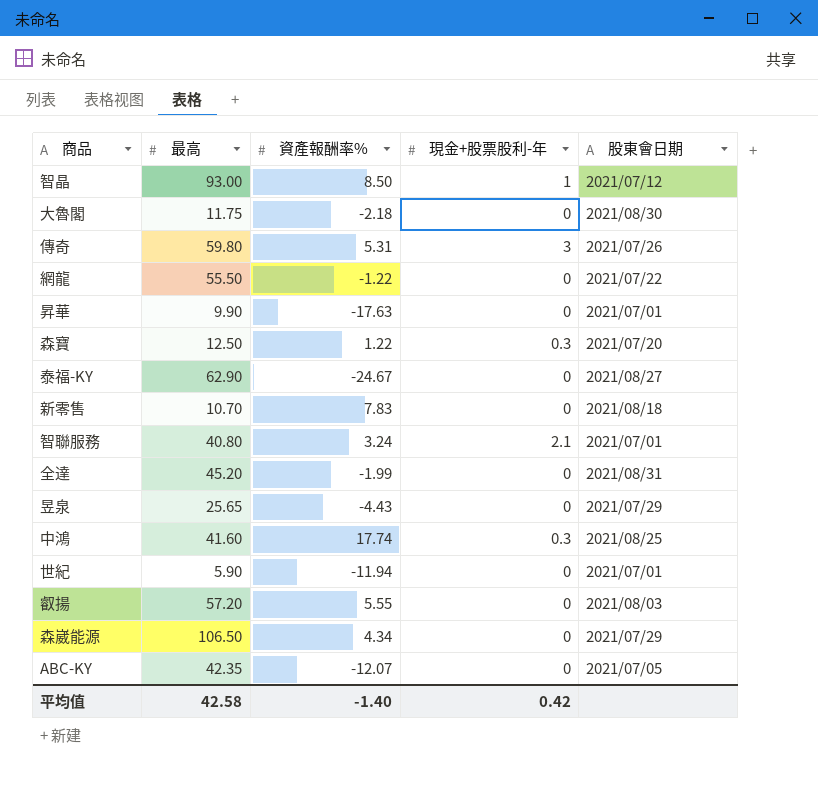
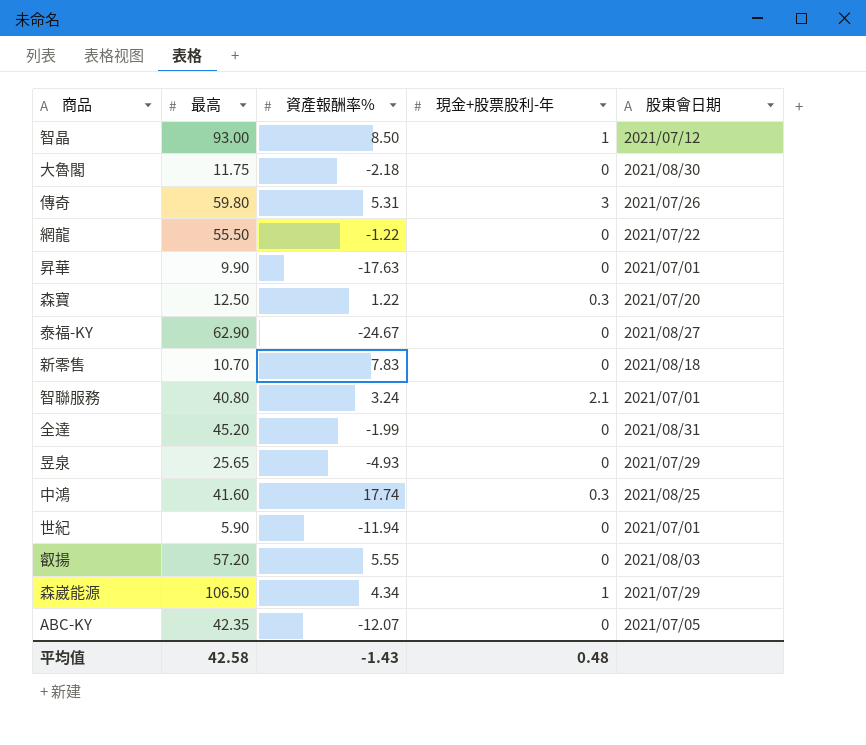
昱泉 | 資產報酬率%: -4.43 -> -4.93
森崴能源 | 現金+股票股利-年: 0 -> 1
平均值 | 資產報酬率%: -1.40 -> -1.43
平均值 | 現金+股票股利-年: 0.42 -> 0.48

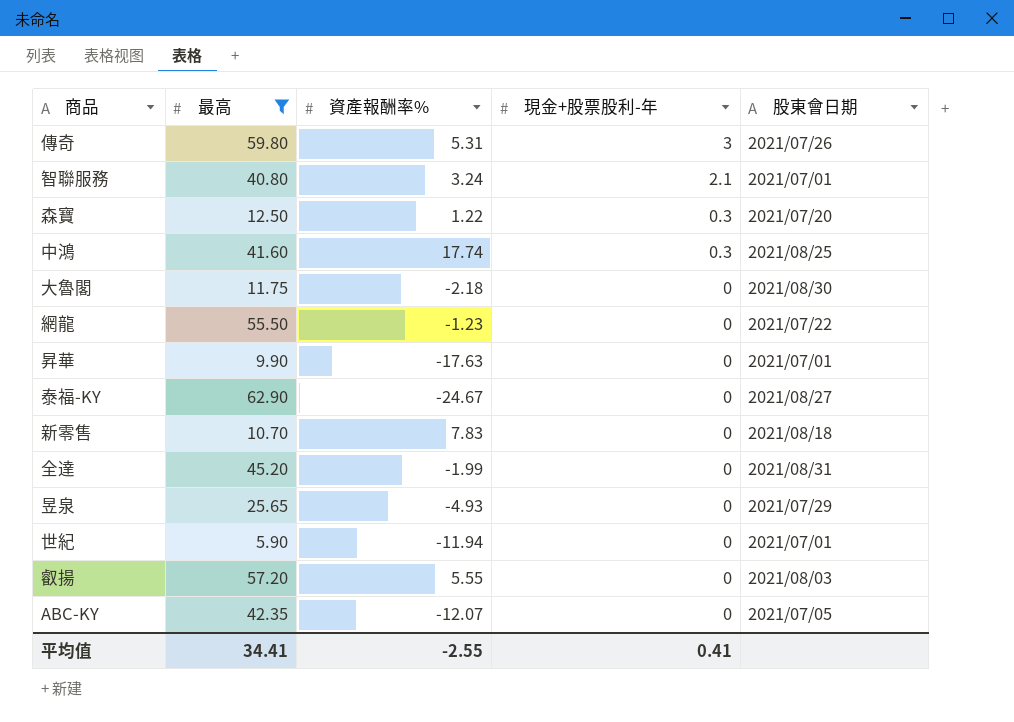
filter: none -> 最高 <= 62.90
row order: none -> 現金+股票股利-年 descending
網龍 | 資產報酬率%: -1.22 -> -1.23
平均值 | 最高: 42.58 -> 34.41
平均值 | 資產報酬率%: -1.43 -> -2.55
平均值 | 現金+股票股利-年: 0.48 -> 0.41

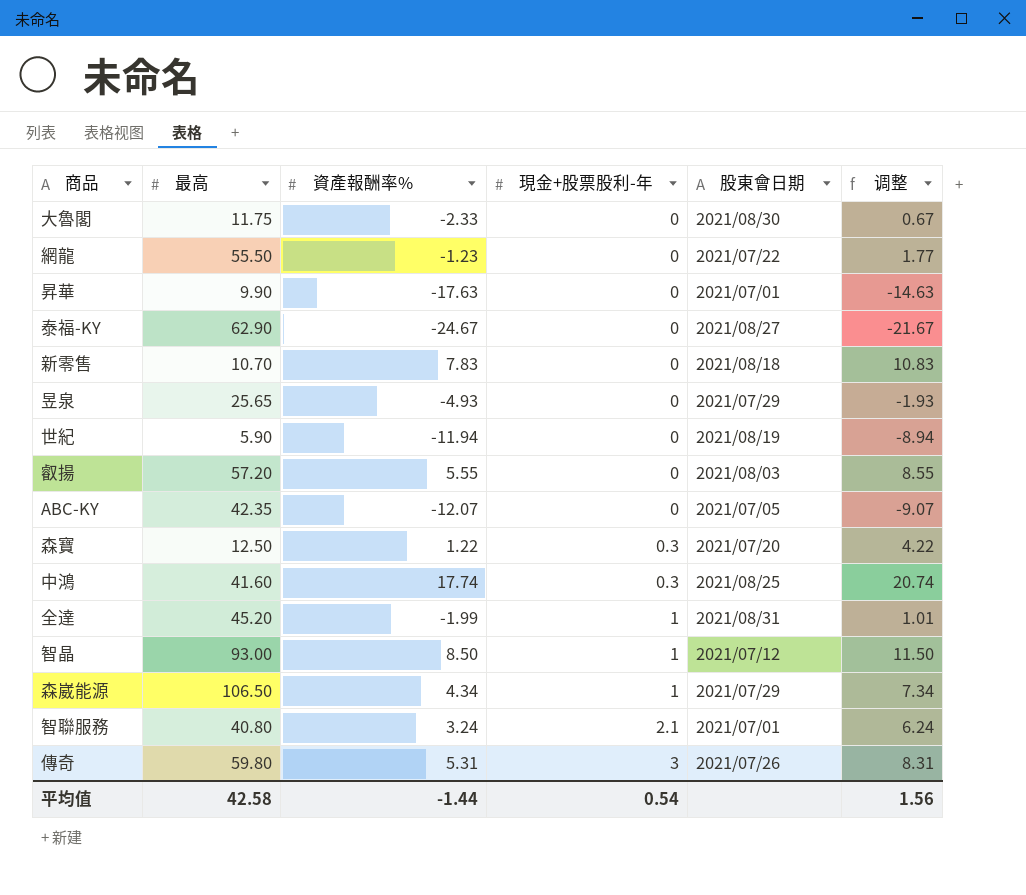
filter: 最高 <= 62.90 -> none
row order: 現金+股票股利-年 descending -> 現金+股票股利-年 ascending
column 调整 | formula: none -> [資產報酬率%] + 3
大魯閣 | 資產報酬率%: -2.18 -> -2.33
世紀 | 股東會日期: 2021/07/01 -> 2021/08/19
全達 | 現金+股票股利-年: 0 -> 1
平均值 | 最高: 34.41 -> 42.58
平均值 | 資產報酬率%: -2.55 -> -1.44
平均值 | 現金+股票股利-年: 0.41 -> 0.54

